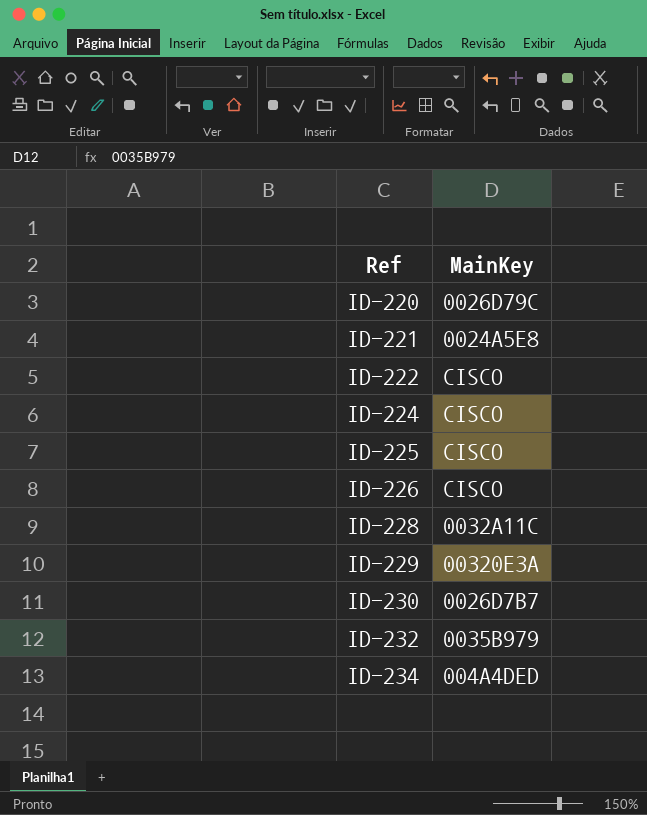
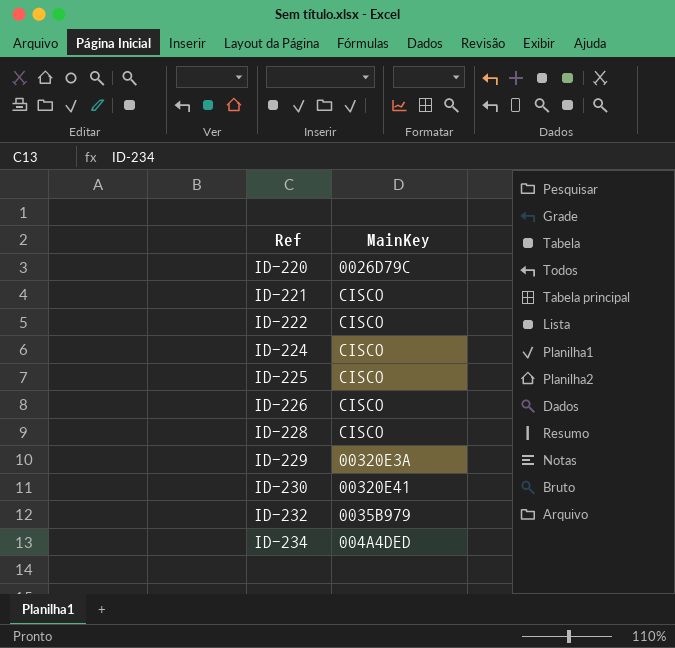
ID-221 | MainKey: 0024A5E8 -> CISCO
ID-228 | MainKey: 0032A11C -> CISCO
ID-230 | MainKey: 0026D7B7 -> 00320E41

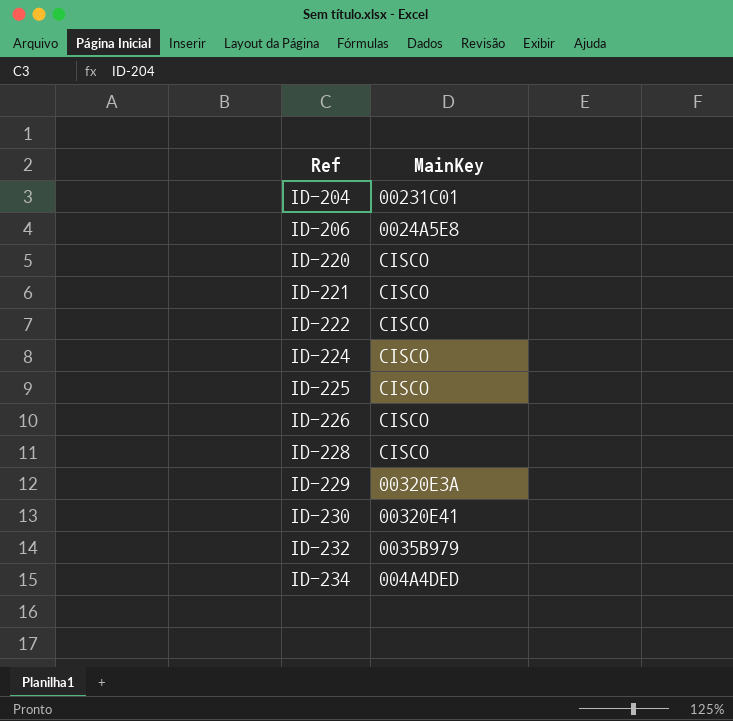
row ID-204: none -> 00231C01
row ID-206: none -> 0024A5E8
ID-220 | MainKey: 0026D79C -> CISCO

